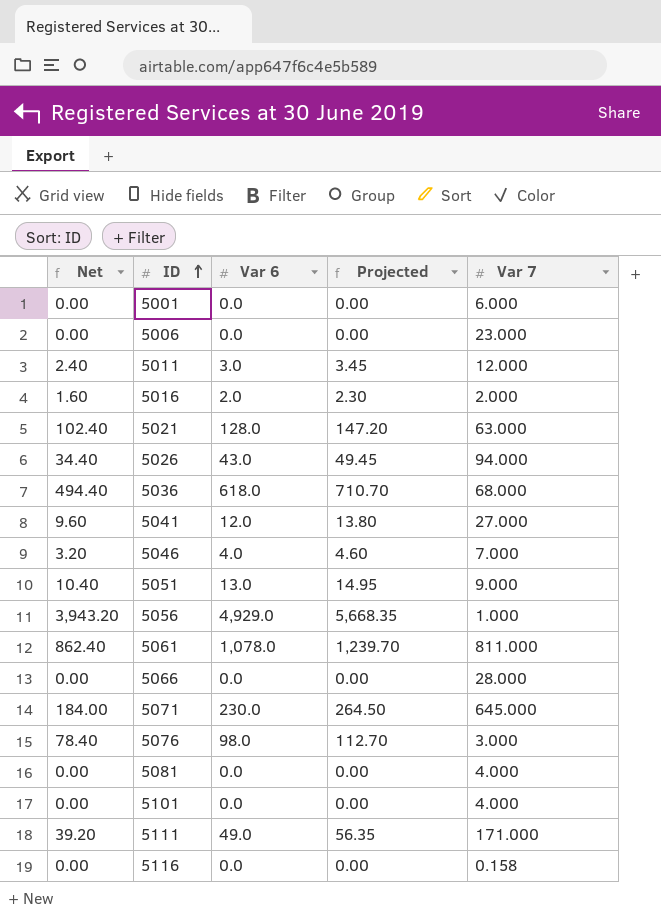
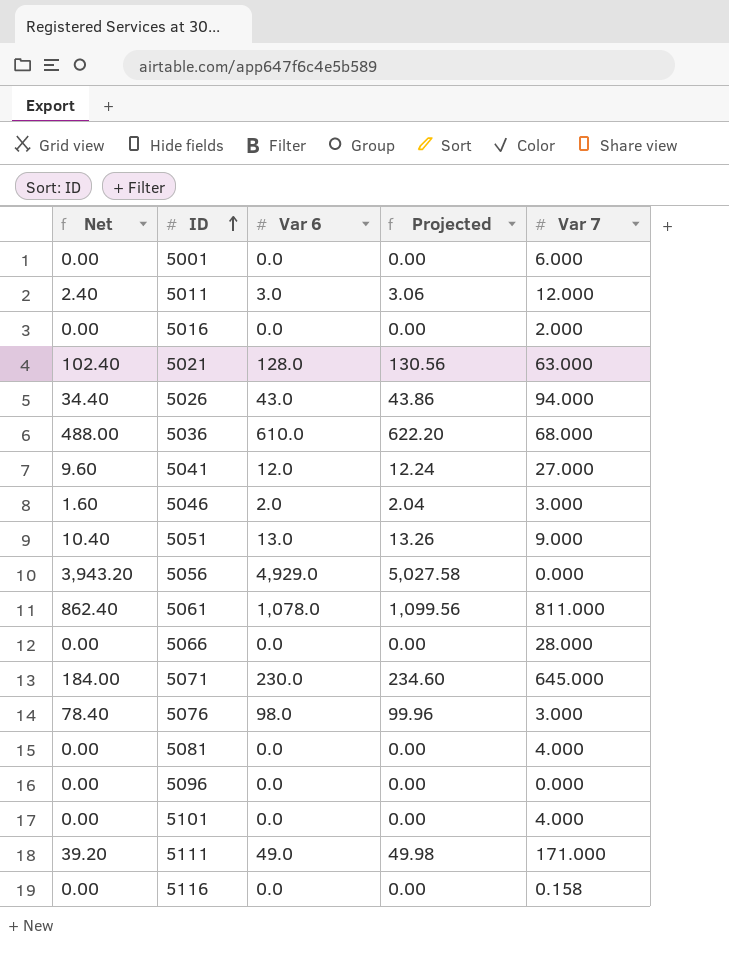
column Projected | formula: [Var 6] * 1.15 -> [Var 6] * 1.02
row 5006: 0.00 | 0.0 | 0.00 | 23.000 -> none
5016 | Net: 1.60 -> 0.00
5016 | Var 6: 2.0 -> 0.0
5036 | Net: 494.40 -> 488.00
5036 | Var 6: 618.0 -> 610.0
5046 | Net: 3.20 -> 1.60
5046 | Var 6: 4.0 -> 2.0
5046 | Var 7: 7.000 -> 3.000
5056 | Var 7: 1.000 -> 0.000
row 5096: none -> 0.00 | 0.0 | 0.00 | 0.000

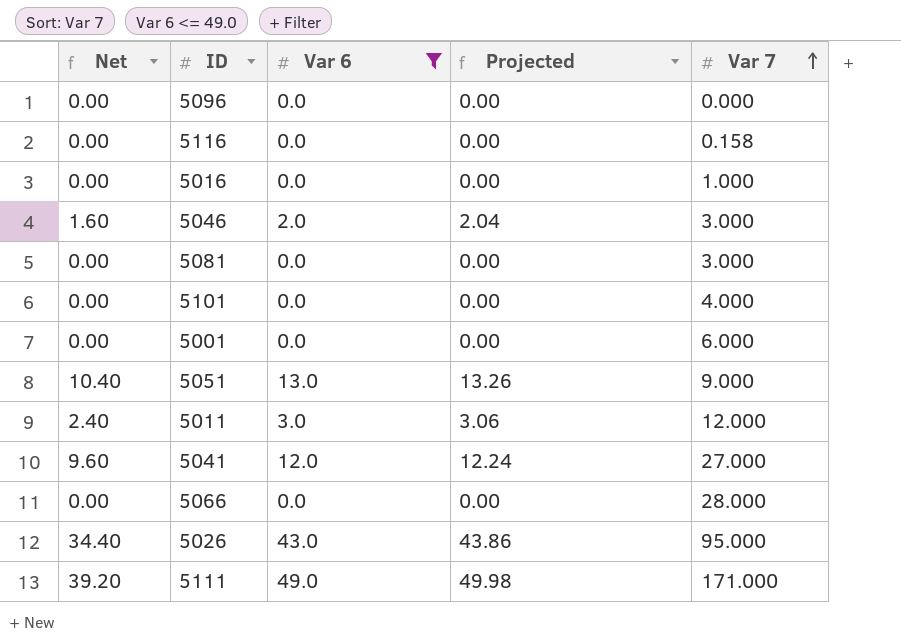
filter: none -> Var 6 <= 49.0
row order: ID ascending -> Var 7 ascending
5016 | Var 7: 2.000 -> 1.000
5081 | Var 7: 4.000 -> 3.000
5026 | Var 7: 94.000 -> 95.000

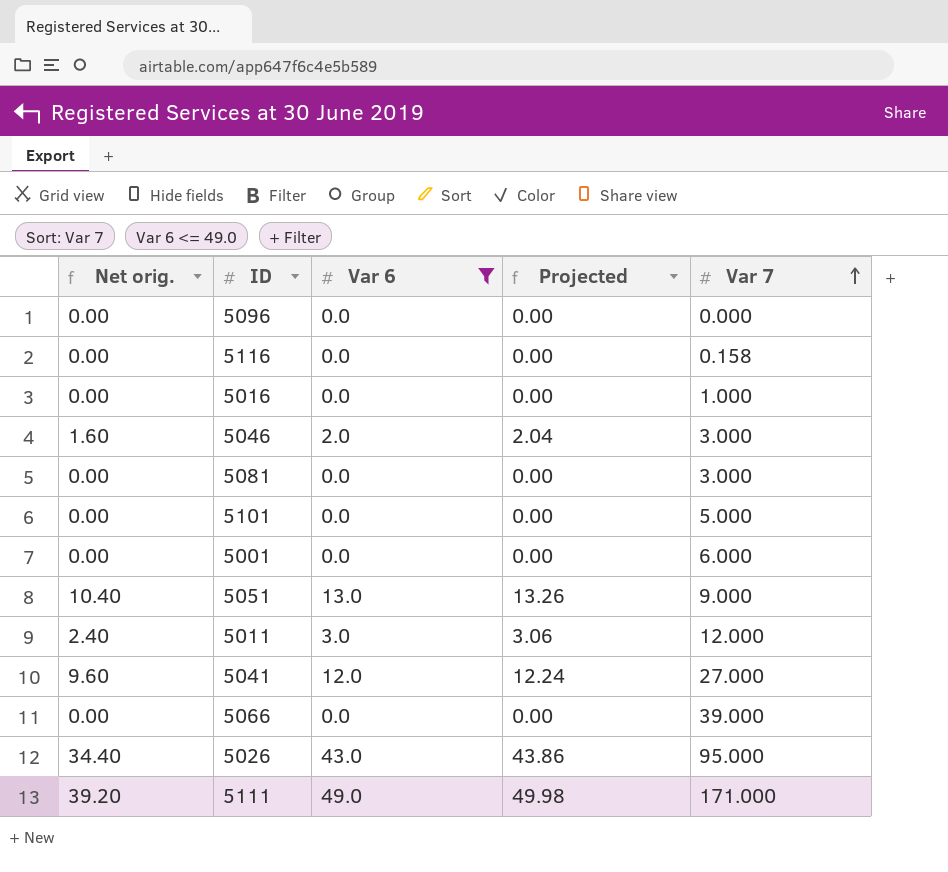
column name: Net -> Net orig.
5101 | Var 7: 4.000 -> 5.000
5066 | Var 7: 28.000 -> 39.000

